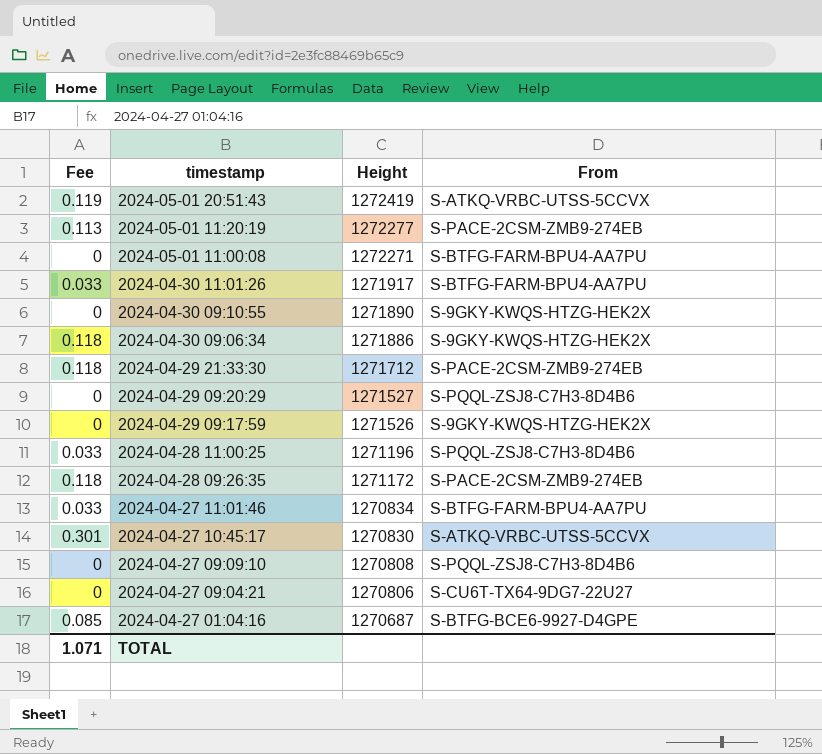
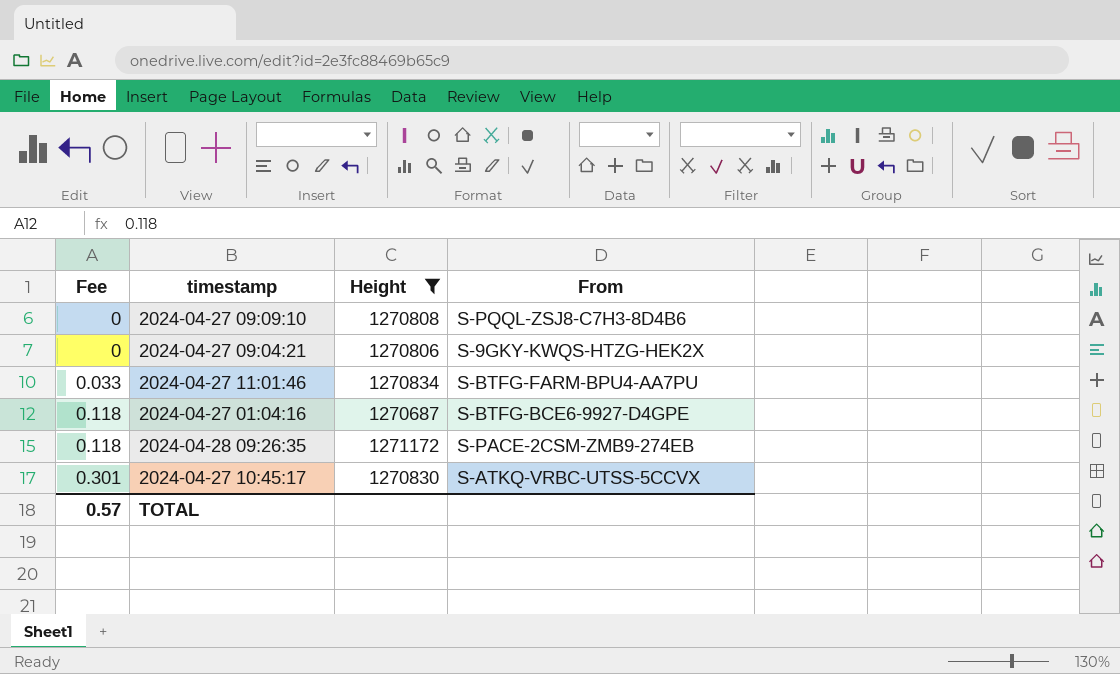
filter: none -> Height <= 1271172
row order: timestamp descending -> Fee ascending
2024-04-27 09:04:21 | From: S-CU6T-TX64-9DG7-22U27 -> S-9GKY-KWQS-HTZG-HEK2X
2024-04-27 01:04:16 | Fee: 0.085 -> 0.118
TOTAL | Fee: 1.071 -> 0.57

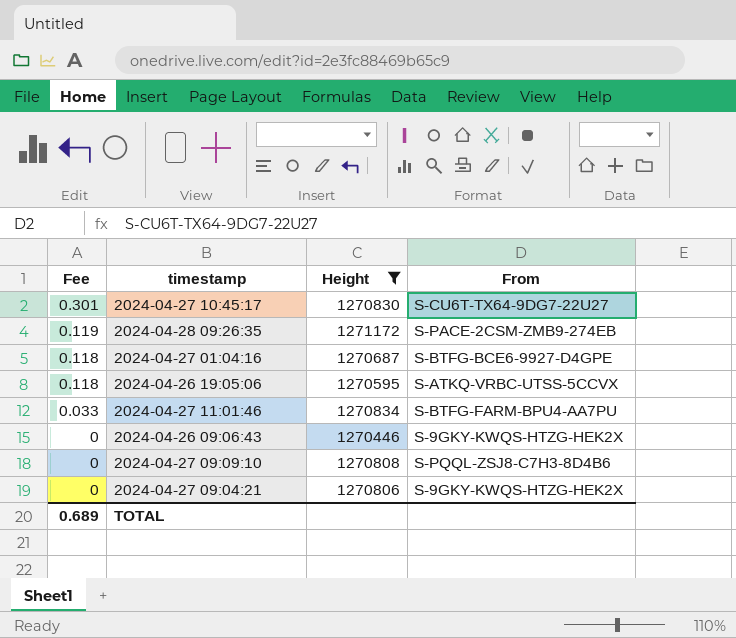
row order: Fee ascending -> Fee descending
2024-04-27 10:45:17 | From: S-ATKQ-VRBC-UTSS-5CCVX -> S-CU6T-TX64-9DG7-22U27
2024-04-28 09:26:35 | Fee: 0.118 -> 0.119
row 2024-04-26 19:05:06: none -> 0.118 | 1270595 | S-ATKQ-VRBC-UTSS-5CCVX
row 2024-04-26 09:06:43: none -> 0 | 1270446 | S-9GKY-KWQS-HTZG-HEK2X
TOTAL | Fee: 0.57 -> 0.689

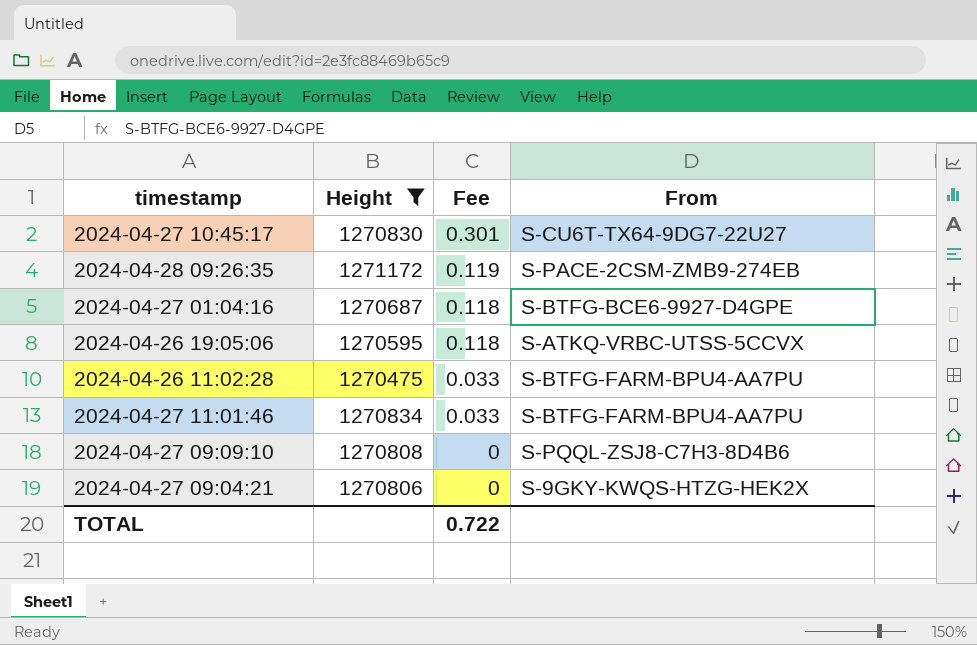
column Fee | position: 1 -> 3
row 2024-04-26 09:06:43: 0 | 1270446 | S-9GKY-KWQS-HTZG-HEK2X -> none
row 2024-04-26 11:02:28: none -> 1270475 | 0.033 | S-BTFG-FARM-BPU4-AA7PU
TOTAL | Fee: 0.689 -> 0.722

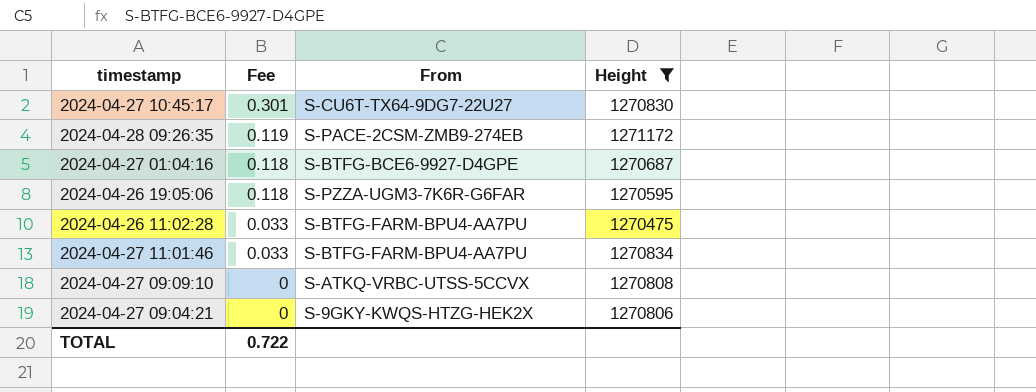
column Height | position: 2 -> 4
2024-04-26 19:05:06 | From: S-ATKQ-VRBC-UTSS-5CCVX -> S-PZZA-UGM3-7K6R-G6FAR
2024-04-27 09:09:10 | From: S-PQQL-ZSJ8-C7H3-8D4B6 -> S-ATKQ-VRBC-UTSS-5CCVX

